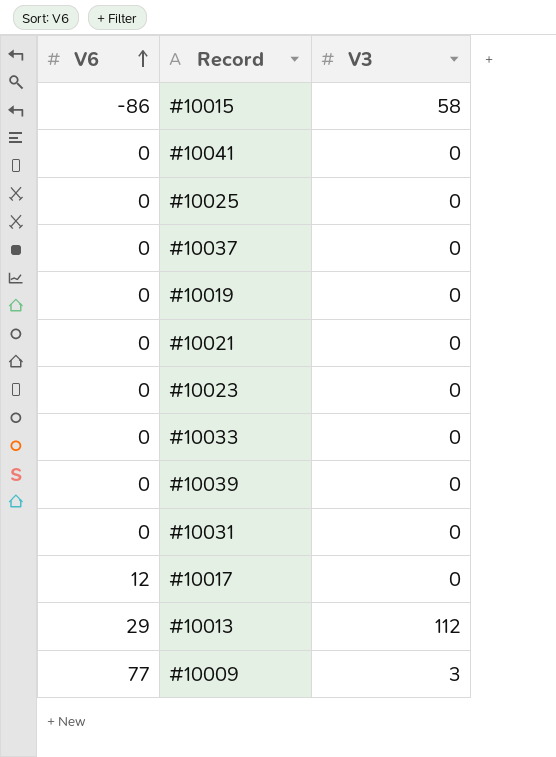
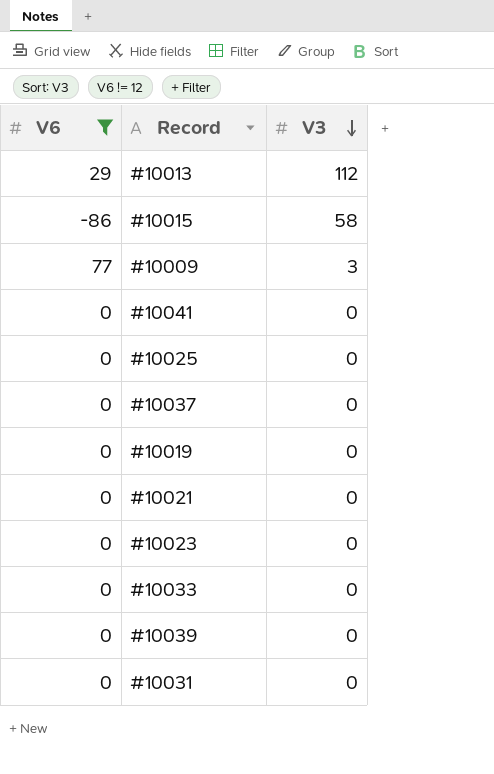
filter: none -> V6 != 12
row order: V6 ascending -> V3 descending

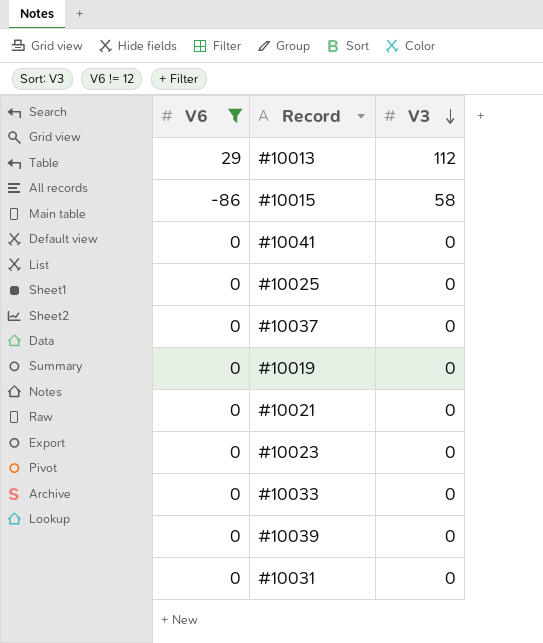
row #10009: 77 | 3 -> none

